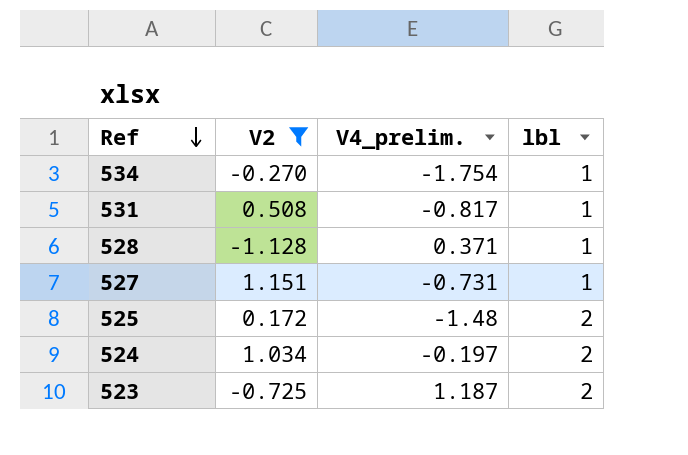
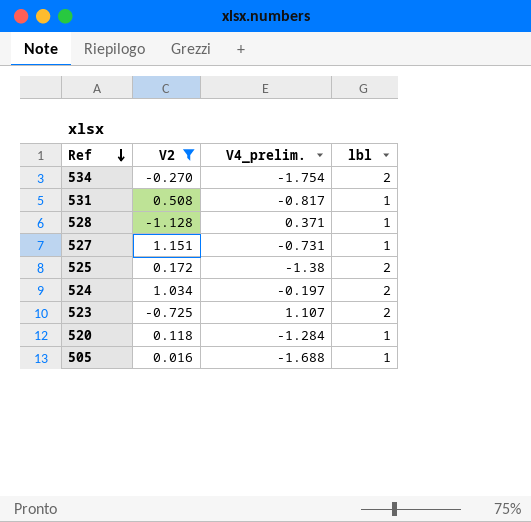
534 | lbl: 1 -> 2
525 | V4_prelim.: -1.48 -> -1.38
523 | V4_prelim.: 1.187 -> 1.107
row 520: none -> 0.118 | -1.284 | 1
row 505: none -> 0.016 | -1.688 | 1

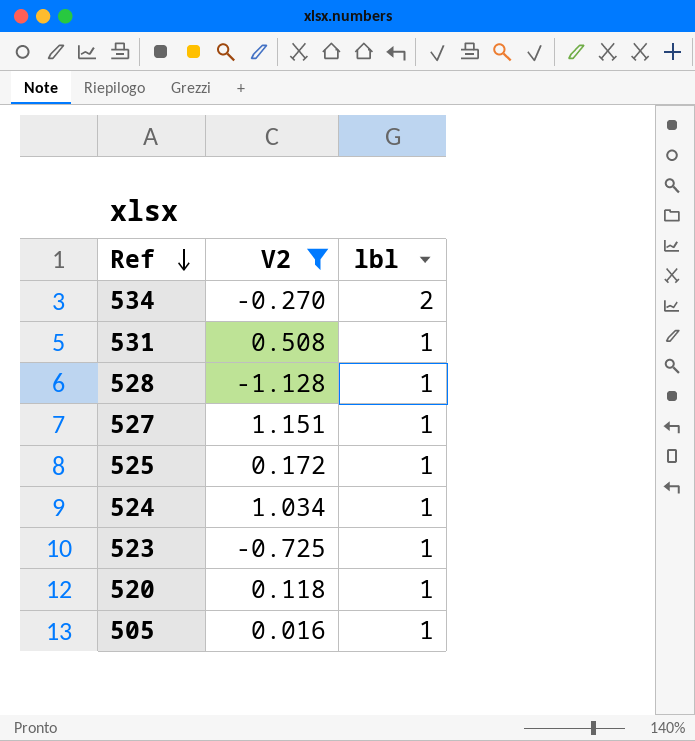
column V4_prelim. | position: 3 -> none
525 | lbl: 2 -> 1
524 | lbl: 2 -> 1
523 | lbl: 2 -> 1

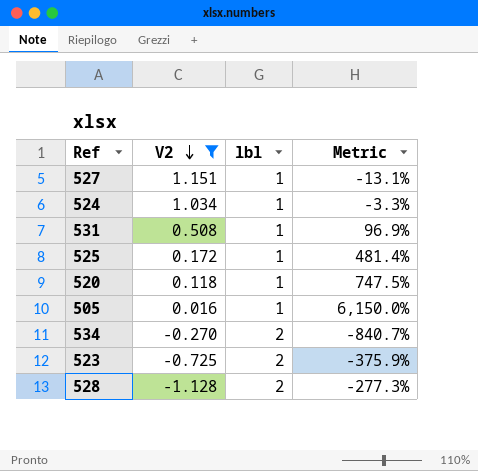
row order: Ref descending -> V2 descending
column Metric | formula: none -> ([lbl] - [V2]) / [V2]
523 | lbl: 1 -> 2
528 | lbl: 1 -> 2

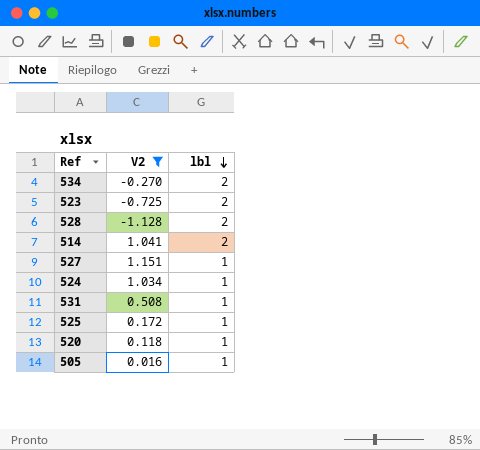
row order: V2 descending -> lbl descending
column Metric | formula: ([lbl] - [V2]) / [V2] -> none
row 514: none -> 1.041 | 2

